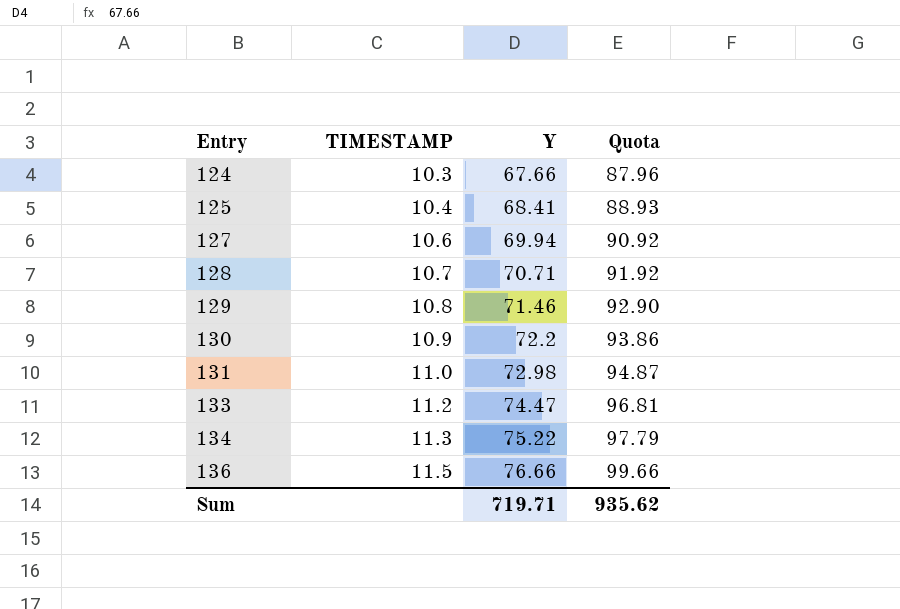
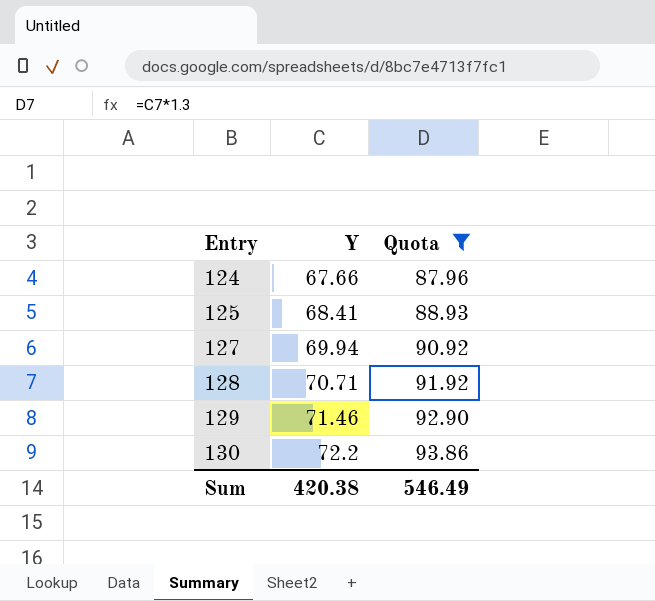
filter: none -> Quota <= 93.86
column TIMESTAMP | position: 2 -> none
Sum | Y: 719.71 -> 420.38
Sum | Quota: 935.62 -> 546.49

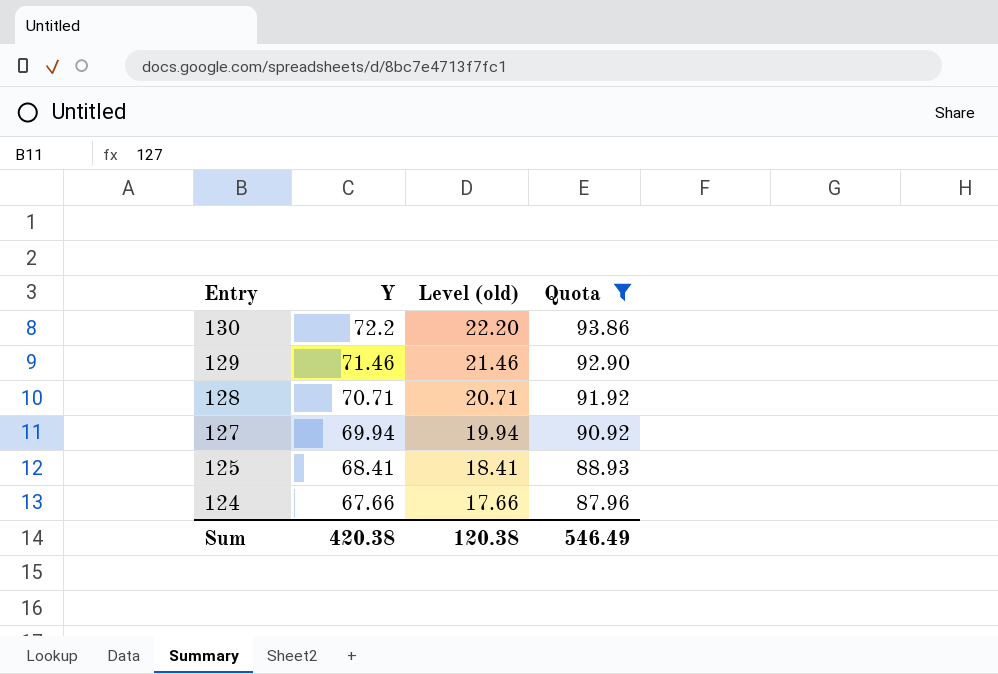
row order: Entry ascending -> Entry descending
column Level (old) | formula: none -> [Y] - 50

